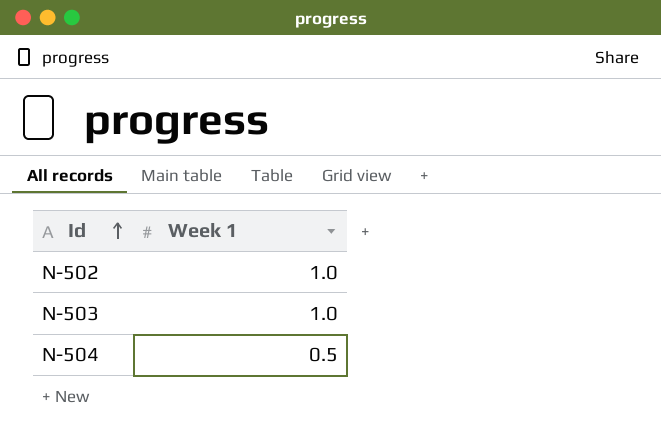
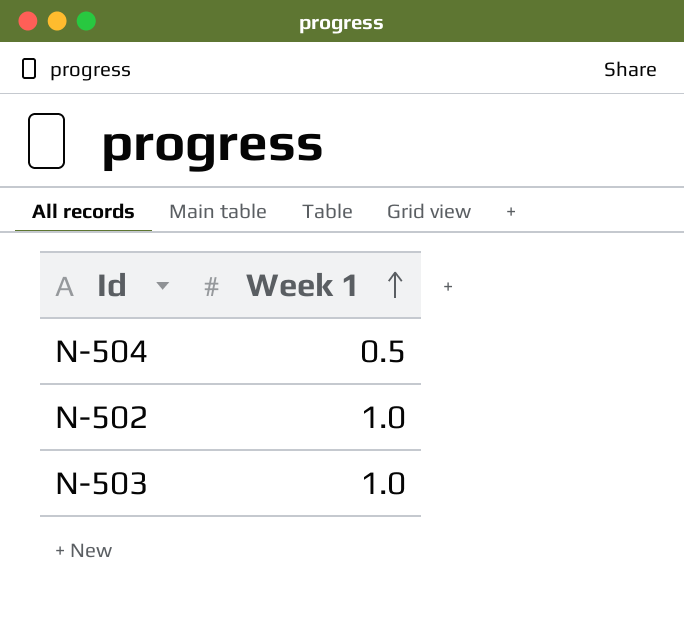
row order: Id ascending -> Week 1 ascending

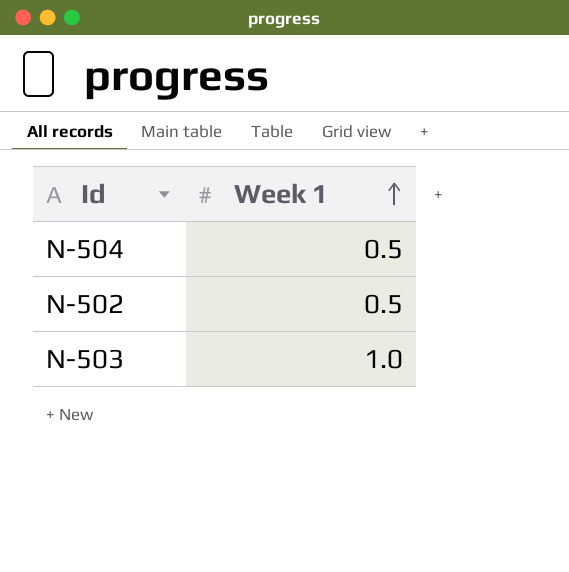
N-502 | Week 1: 1.0 -> 0.5

